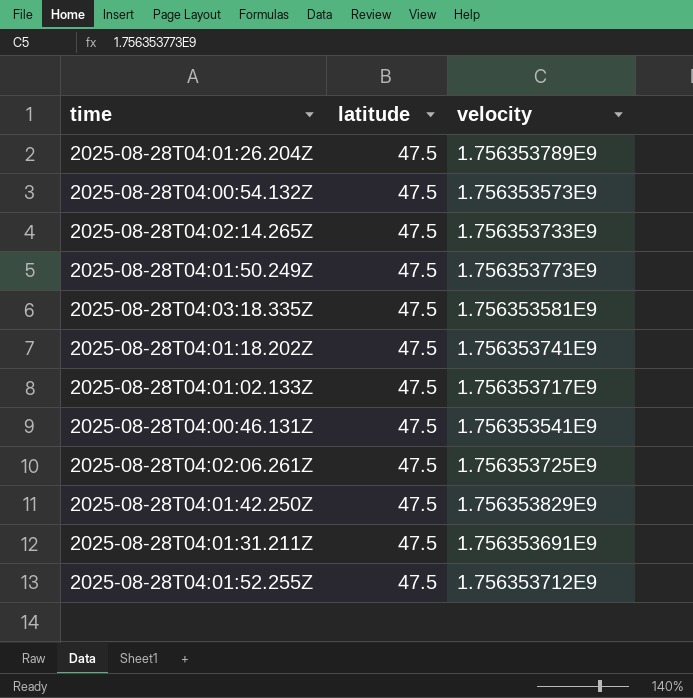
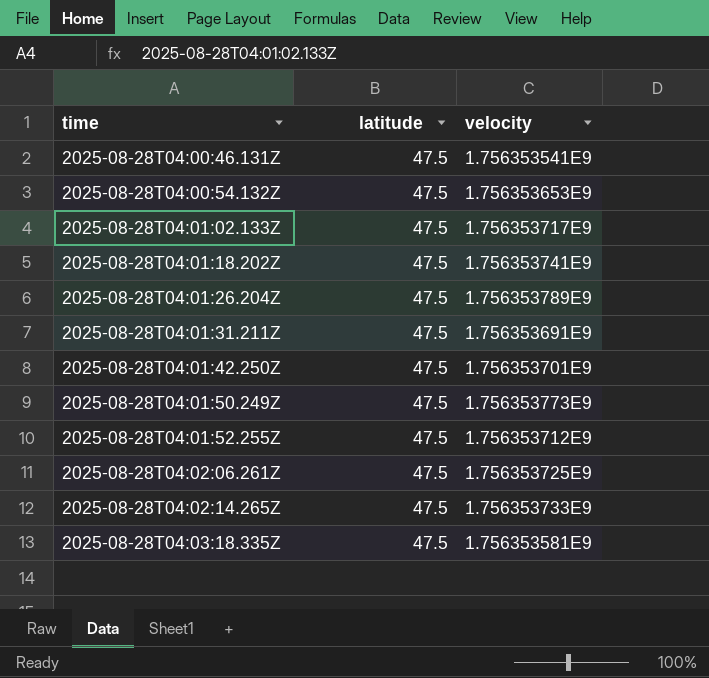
row order: none -> time ascending
2025-08-28T04:00:54.132Z | velocity: 1.756353573E9 -> 1.756353653E9
2025-08-28T04:01:42.250Z | velocity: 1.756353829E9 -> 1.756353701E9

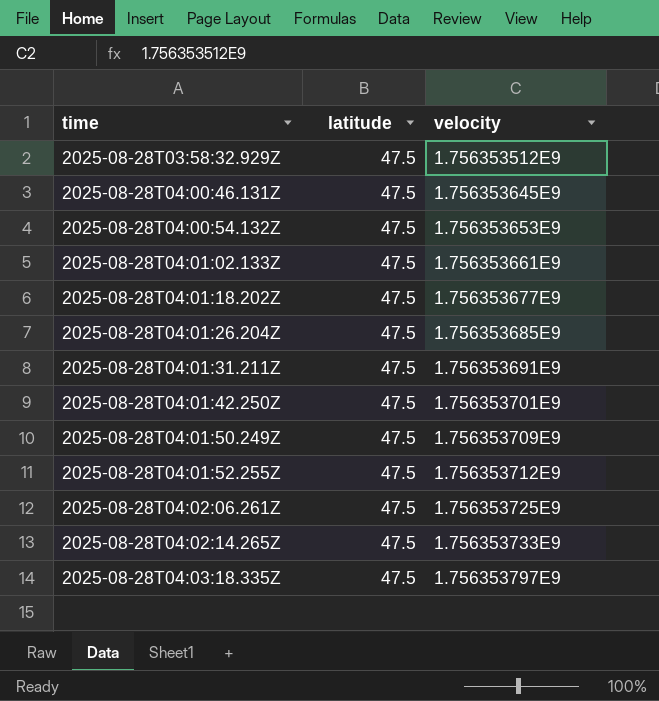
row 2025-08-28T03:58:32.929Z: none -> 47.5 | 1.756353512E9
2025-08-28T04:00:46.131Z | velocity: 1.756353541E9 -> 1.756353645E9
2025-08-28T04:01:02.133Z | velocity: 1.756353717E9 -> 1.756353661E9
2025-08-28T04:01:18.202Z | velocity: 1.756353741E9 -> 1.756353677E9
2025-08-28T04:01:26.204Z | velocity: 1.756353789E9 -> 1.756353685E9
2025-08-28T04:01:50.249Z | velocity: 1.756353773E9 -> 1.756353709E9
2025-08-28T04:03:18.335Z | velocity: 1.756353581E9 -> 1.756353797E9

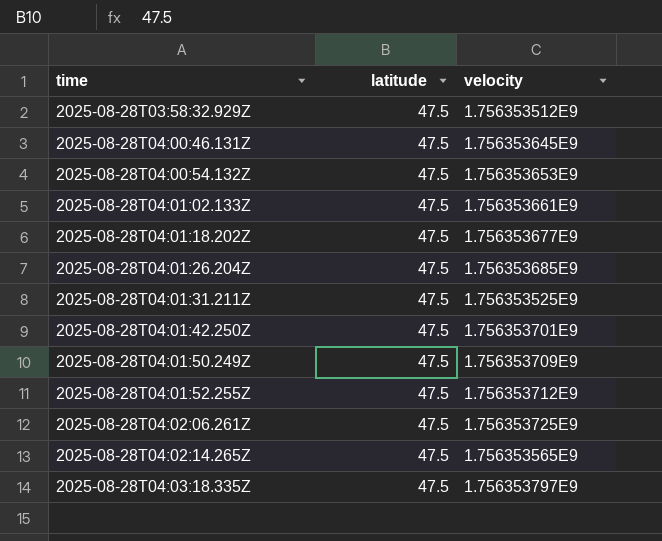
2025-08-28T04:01:31.211Z | velocity: 1.756353691E9 -> 1.756353525E9
2025-08-28T04:02:14.265Z | velocity: 1.756353733E9 -> 1.756353565E9

